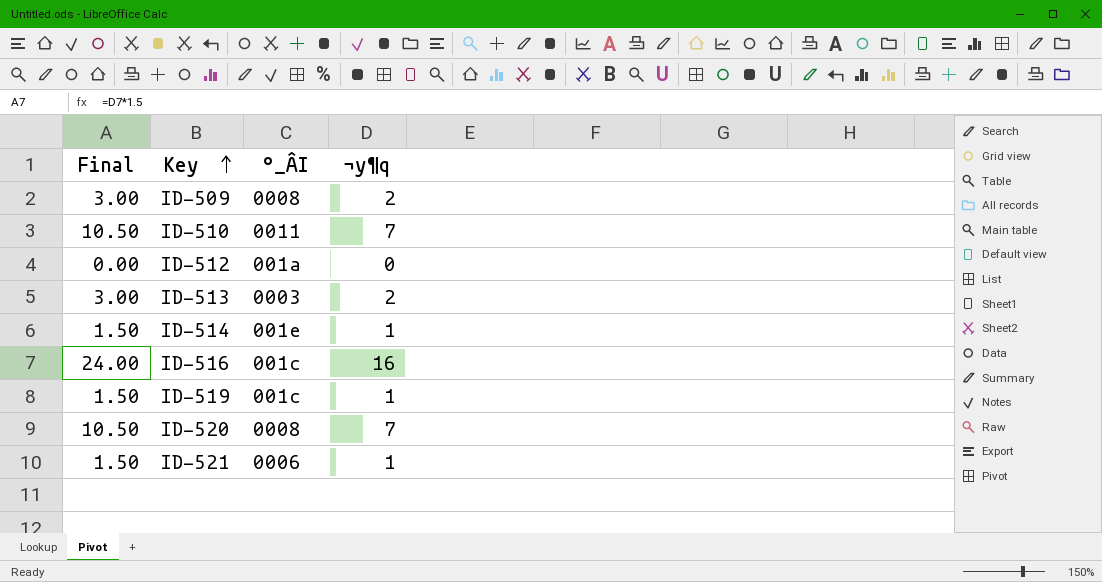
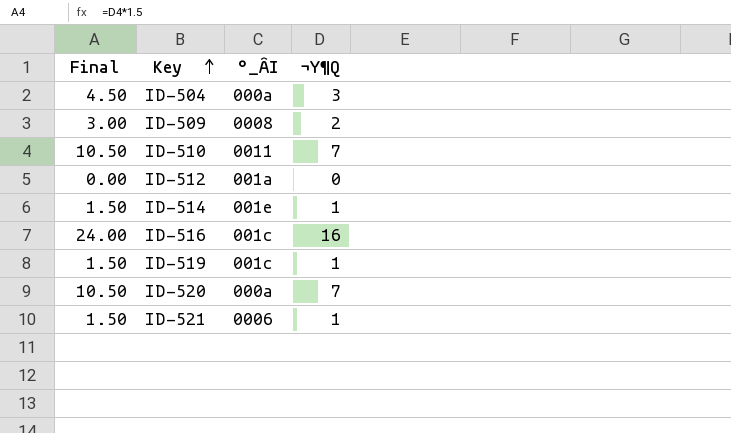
column name: ¬y¶q -> ¬Y¶Q
row ID-513: 3.00 | 0003 | 2 -> none
row ID-504: none -> 4.50 | 000a | 3
ID-520 | °_ÂI: 0008 -> 000a

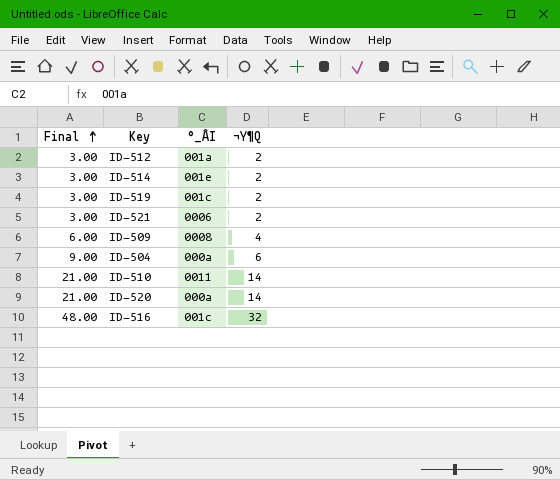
row order: Key ascending -> Final ascending
ID-512 | Final: 0.00 -> 3.00
ID-512 | ¬Y¶Q: 0 -> 2
ID-514 | Final: 1.50 -> 3.00
ID-514 | ¬Y¶Q: 1 -> 2
ID-519 | Final: 1.50 -> 3.00
ID-519 | ¬Y¶Q: 1 -> 2
ID-521 | Final: 1.50 -> 3.00
ID-521 | ¬Y¶Q: 1 -> 2
ID-509 | Final: 3.00 -> 6.00
ID-509 | ¬Y¶Q: 2 -> 4
ID-504 | Final: 4.50 -> 9.00
ID-504 | ¬Y¶Q: 3 -> 6
ID-510 | Final: 10.50 -> 21.00
ID-510 | ¬Y¶Q: 7 -> 14
ID-520 | Final: 10.50 -> 21.00
ID-520 | ¬Y¶Q: 7 -> 14
ID-516 | Final: 24.00 -> 48.00
ID-516 | ¬Y¶Q: 16 -> 32

